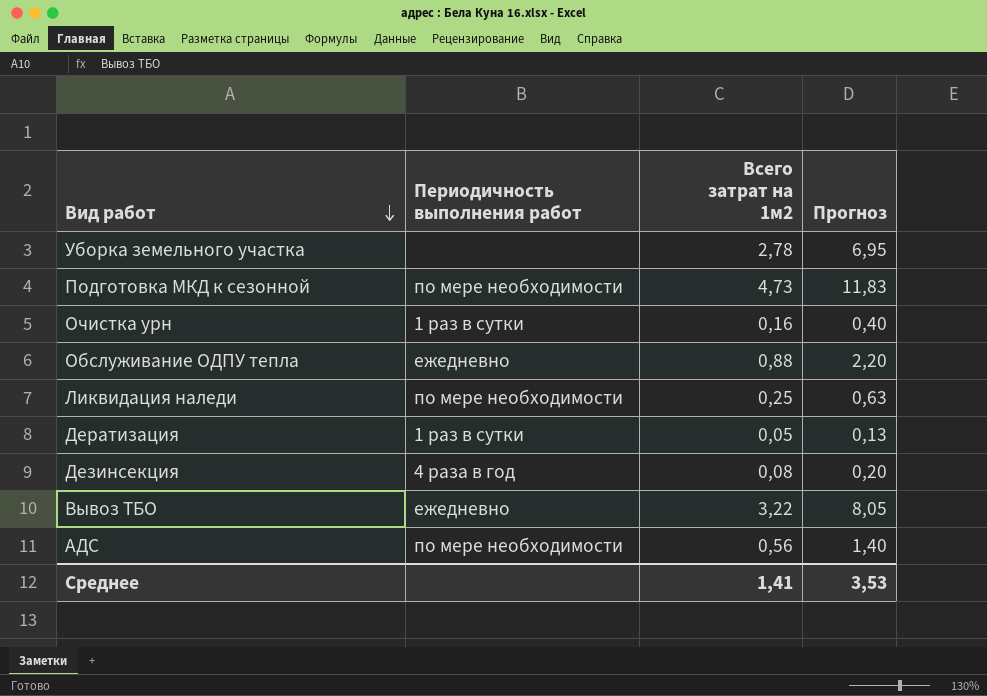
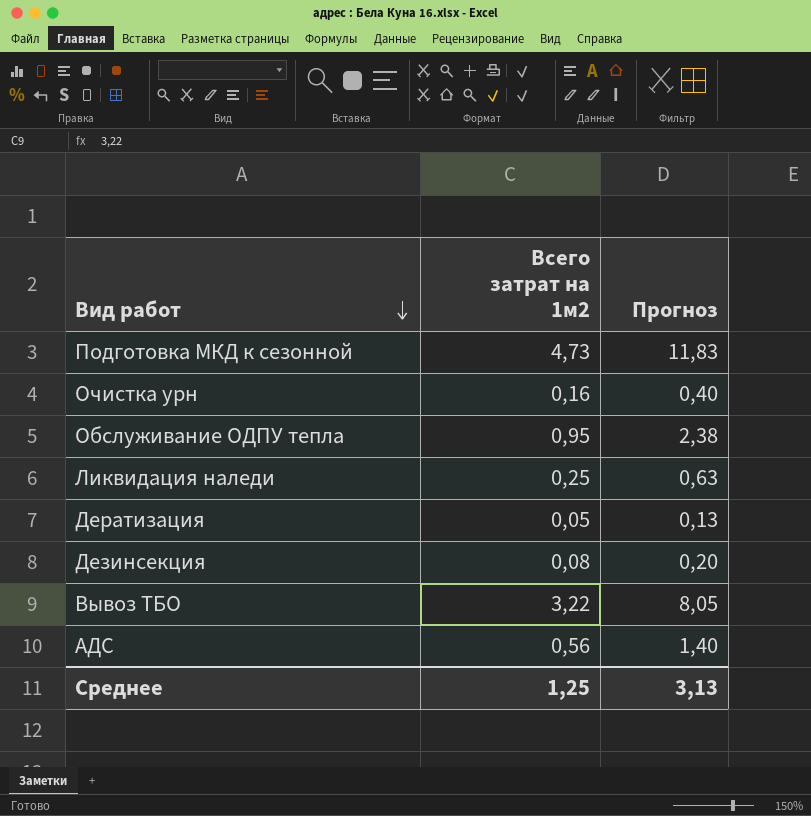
column Периодичность выполнения работ | position: 2 -> none
row Уборка земельного участка: none | 2,78 | 6,95 -> none
Обслуживание ОДПУ тепла | Всего затрат на 1м2: 0,88 -> 0,95
Обслуживание ОДПУ тепла | Прогноз: 2,20 -> 2,38
Среднее | Всего затрат на 1м2: 1,41 -> 1,25
Среднее | Прогноз: 3,53 -> 3,13

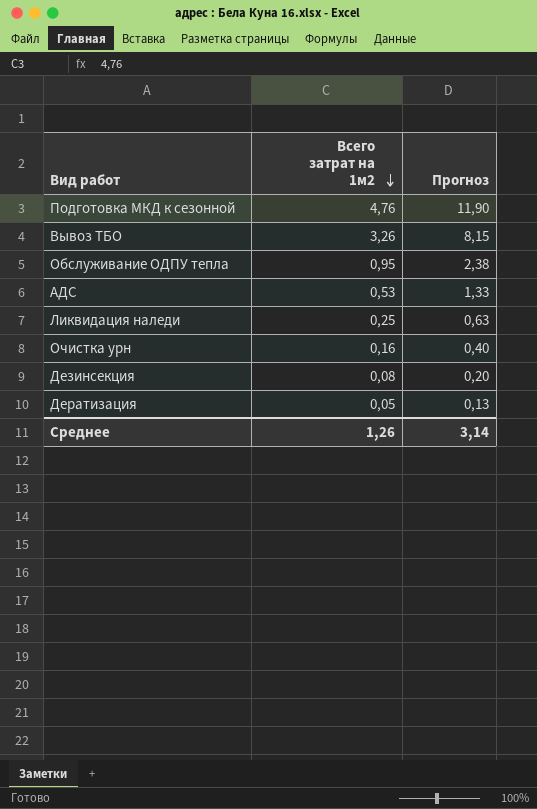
row order: Вид работ descending -> Всего затрат на 1м2 descending
Подготовка МКД к сезонной | Всего затрат на 1м2: 4,73 -> 4,76
Подготовка МКД к сезонной | Прогноз: 11,83 -> 11,90
Вывоз ТБО | Всего затрат на 1м2: 3,22 -> 3,26
Вывоз ТБО | Прогноз: 8,05 -> 8,15
АДС | Всего затрат на 1м2: 0,56 -> 0,53
АДС | Прогноз: 1,40 -> 1,33
Среднее | Всего затрат на 1м2: 1,25 -> 1,26
Среднее | Прогноз: 3,13 -> 3,14

